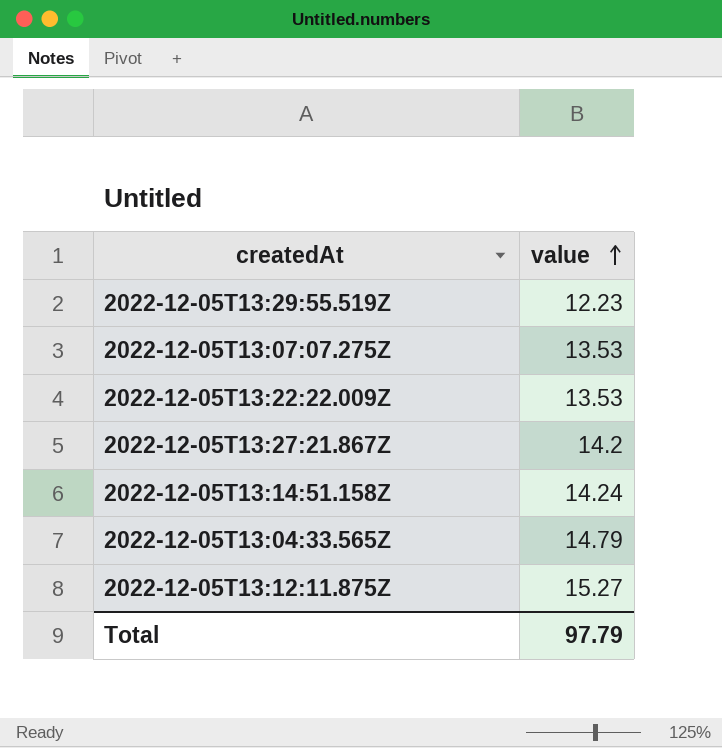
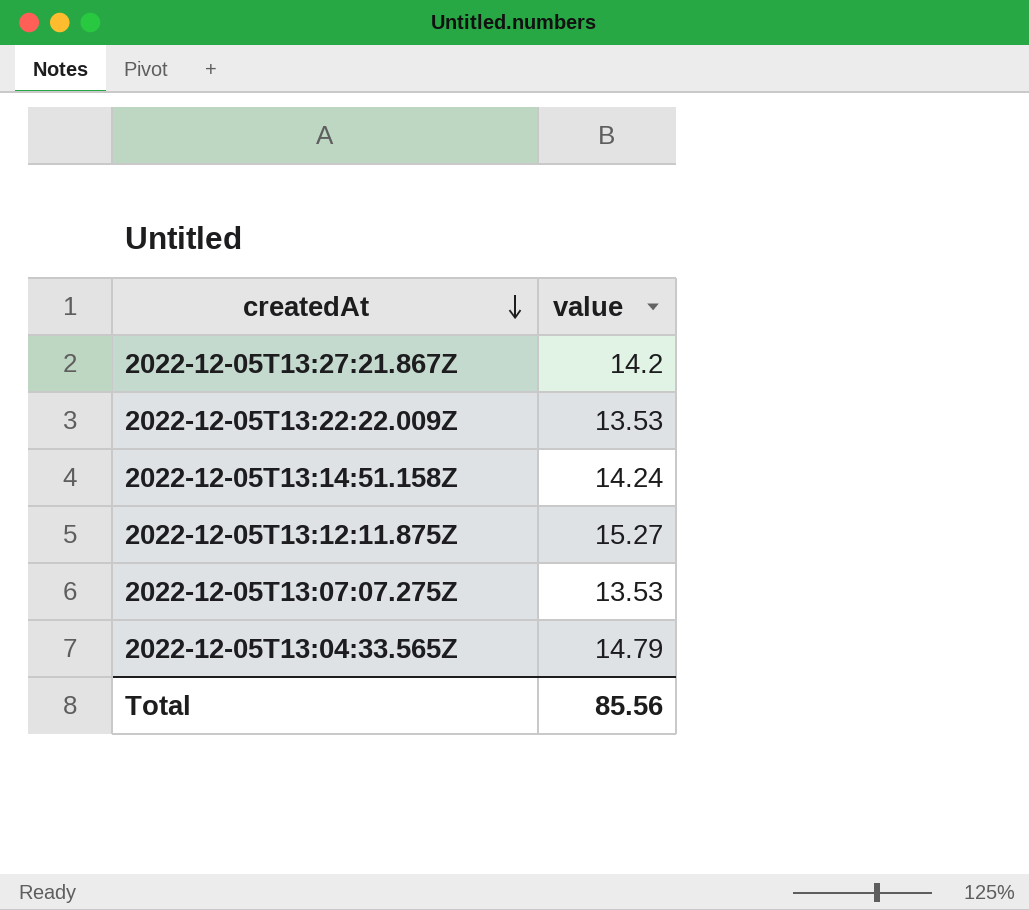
row order: value ascending -> createdAt descending
row 2022-12-05T13:29:55.519Z: 12.23 -> none
Total | value: 97.79 -> 85.56

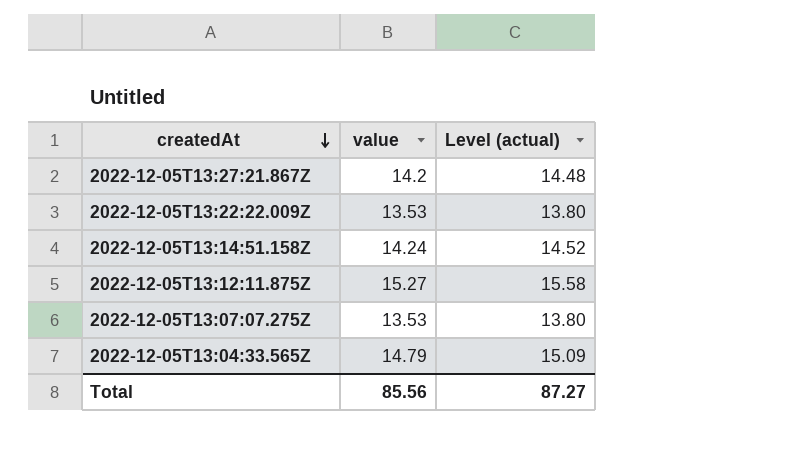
column Level (actual) | formula: none -> [value] * 1.02

